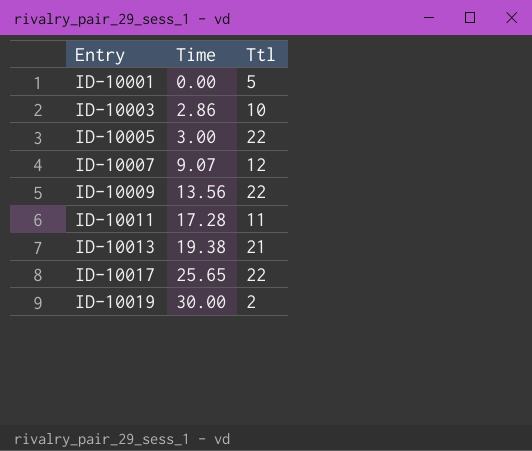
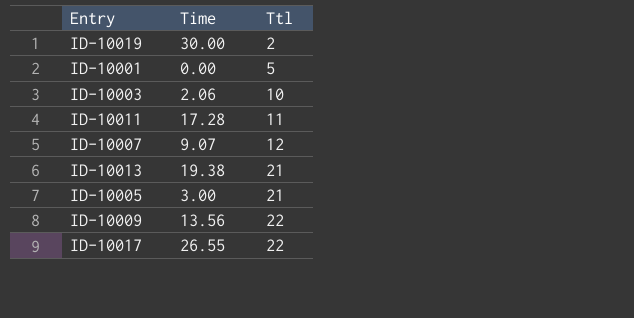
row order: Entry ascending -> Ttl ascending
ID-10003 | Time: 2.86 -> 2.06
ID-10005 | Ttl: 22 -> 21
ID-10017 | Time: 25.65 -> 26.55

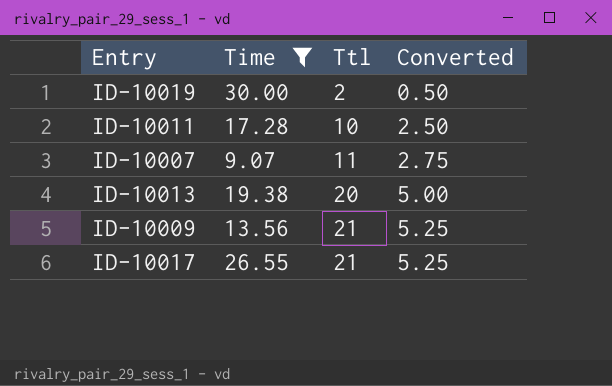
filter: none -> Time >= 9.07
column Converted | formula: none -> [Ttl] * 0.25
ID-10011 | Ttl: 11 -> 10
ID-10007 | Ttl: 12 -> 11
ID-10013 | Ttl: 21 -> 20
ID-10009 | Ttl: 22 -> 21
ID-10017 | Ttl: 22 -> 21

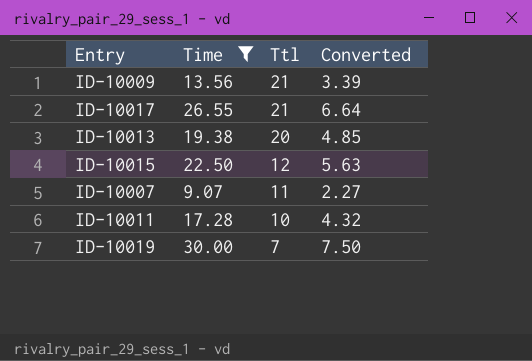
row order: Ttl ascending -> Ttl descending
column Converted | formula: [Ttl] * 0.25 -> [Time] * 0.25
row ID-10015: none -> 22.50 | 12 | 5.63
ID-10019 | Ttl: 2 -> 7

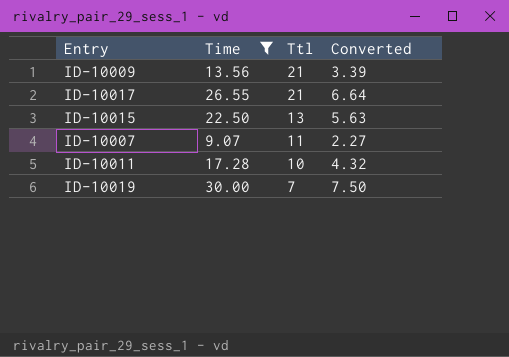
row ID-10013: 19.38 | 20 | 4.85 -> none
ID-10015 | Ttl: 12 -> 13

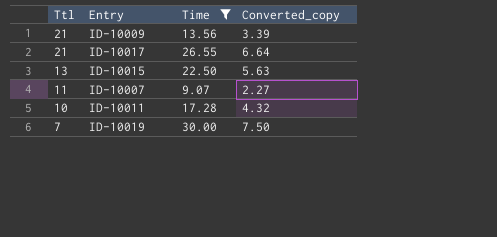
column Ttl | position: 3 -> 1
column name: Converted -> Converted_copy

